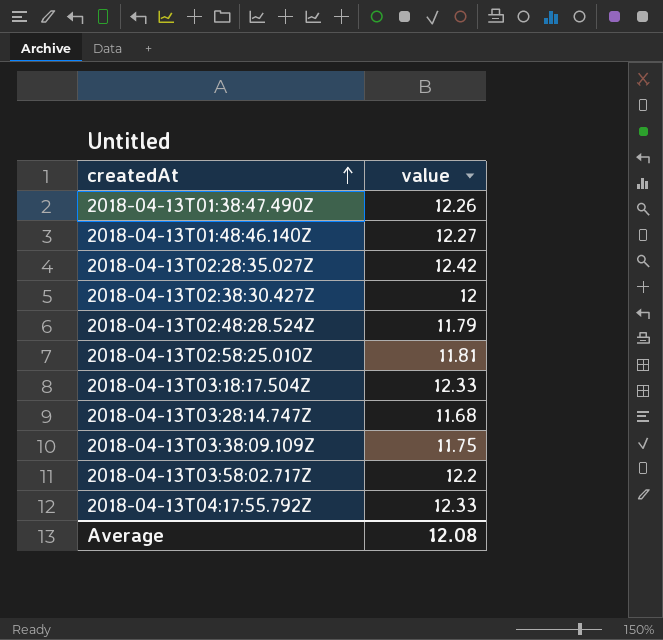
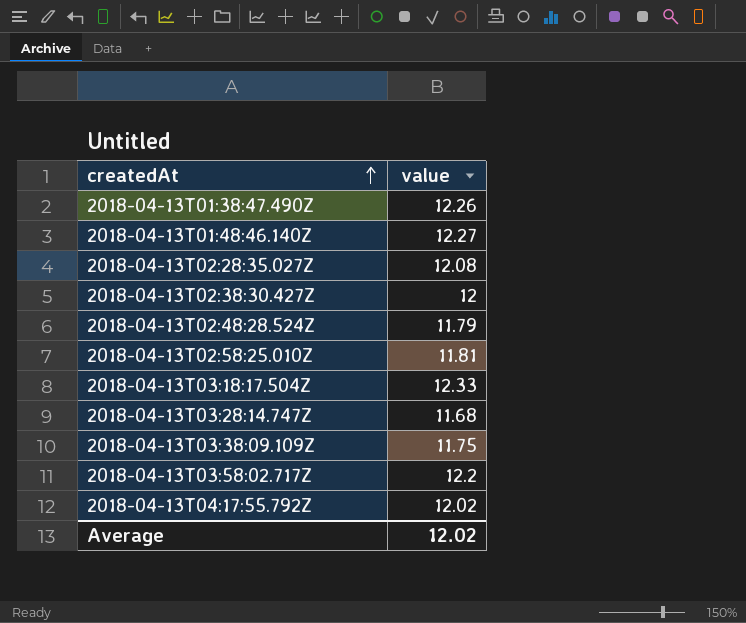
2018-04-13T02:28:35.027Z | value: 12.42 -> 12.08
2018-04-13T04:17:55.792Z | value: 12.33 -> 12.02
Average | value: 12.08 -> 12.02

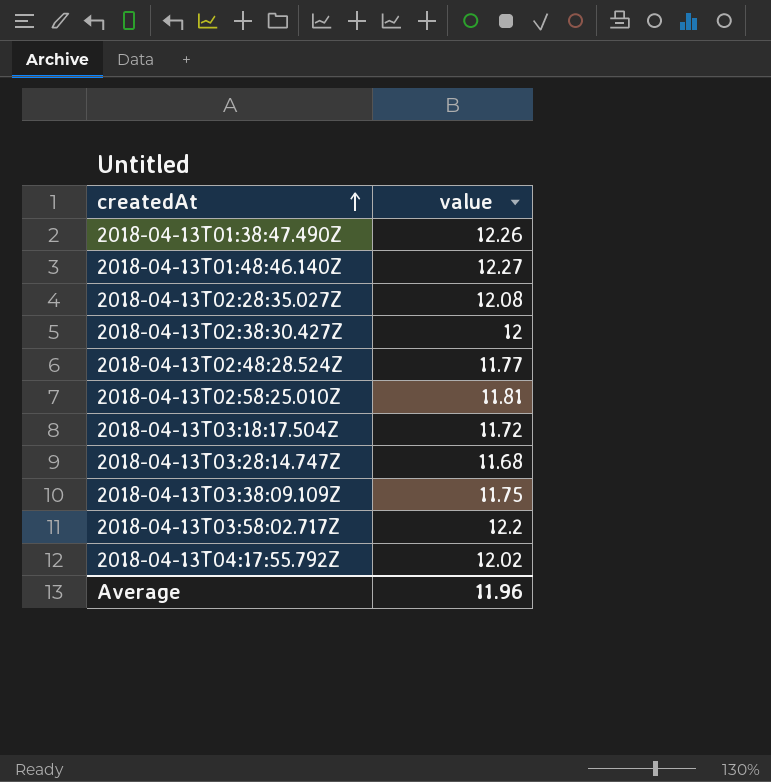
2018-04-13T02:48:28.524Z | value: 11.79 -> 11.77
2018-04-13T03:18:17.504Z | value: 12.33 -> 11.72
Average | value: 12.02 -> 11.96

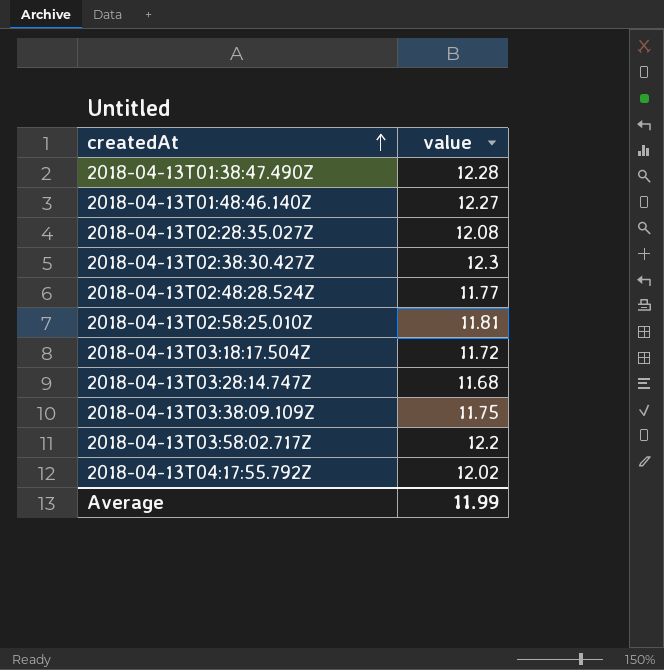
2018-04-13T01:38:47.490Z | value: 12.26 -> 12.28
2018-04-13T02:38:30.427Z | value: 12 -> 12.3
Average | value: 11.96 -> 11.99

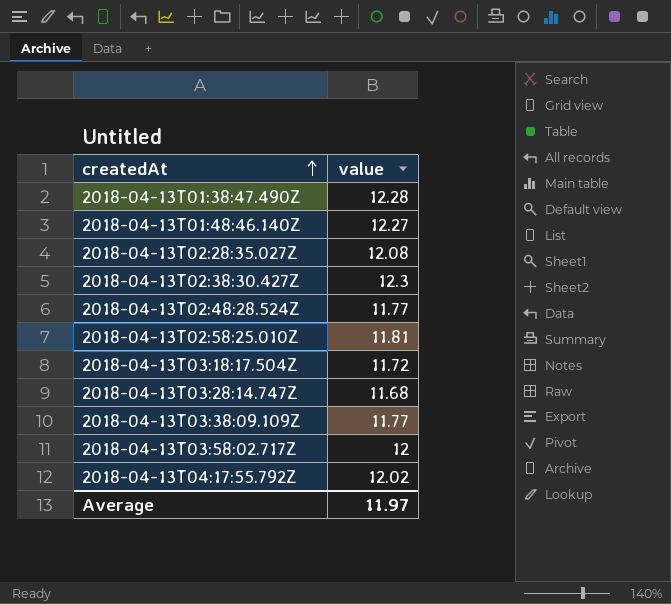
2018-04-13T03:38:09.109Z | value: 11.75 -> 11.77
2018-04-13T03:58:02.717Z | value: 12.2 -> 12
Average | value: 11.99 -> 11.97

